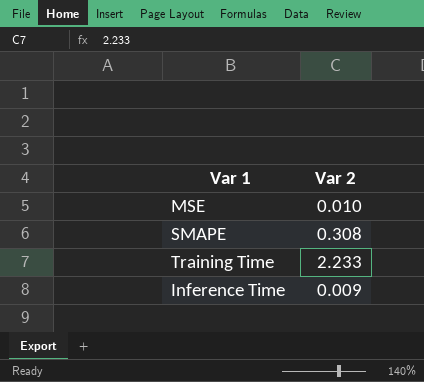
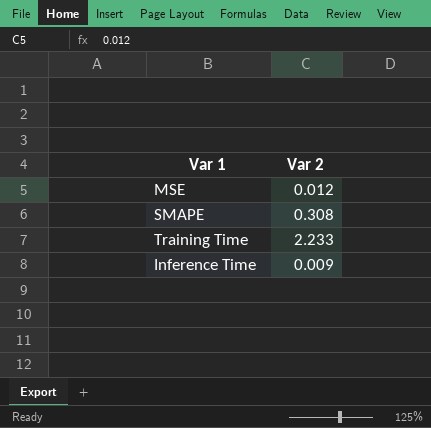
MSE | Var 2: 0.010 -> 0.012

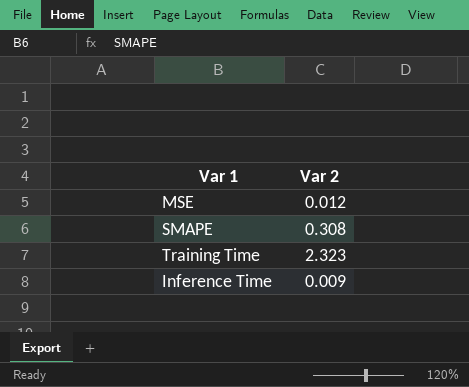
Training Time | Var 2: 2.233 -> 2.323

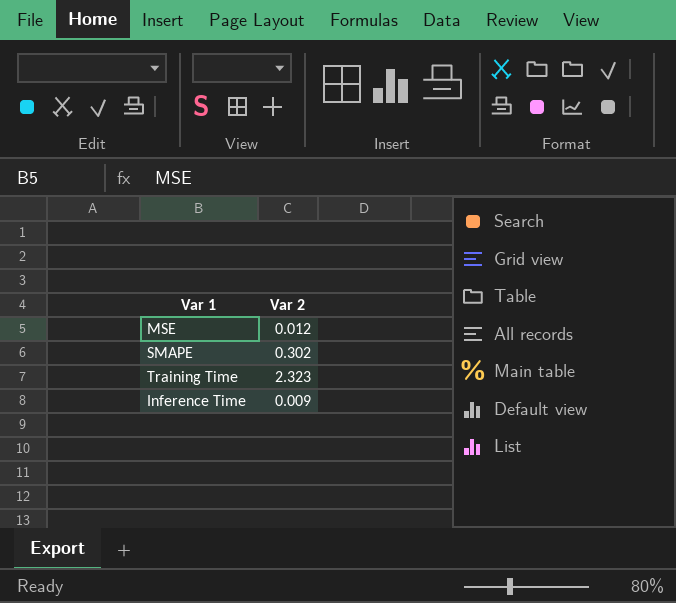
SMAPE | Var 2: 0.308 -> 0.302

